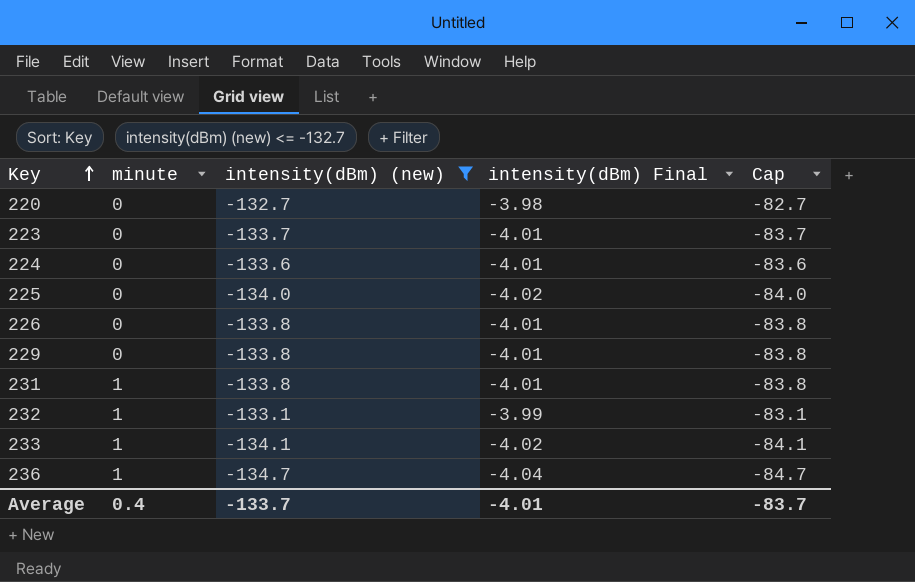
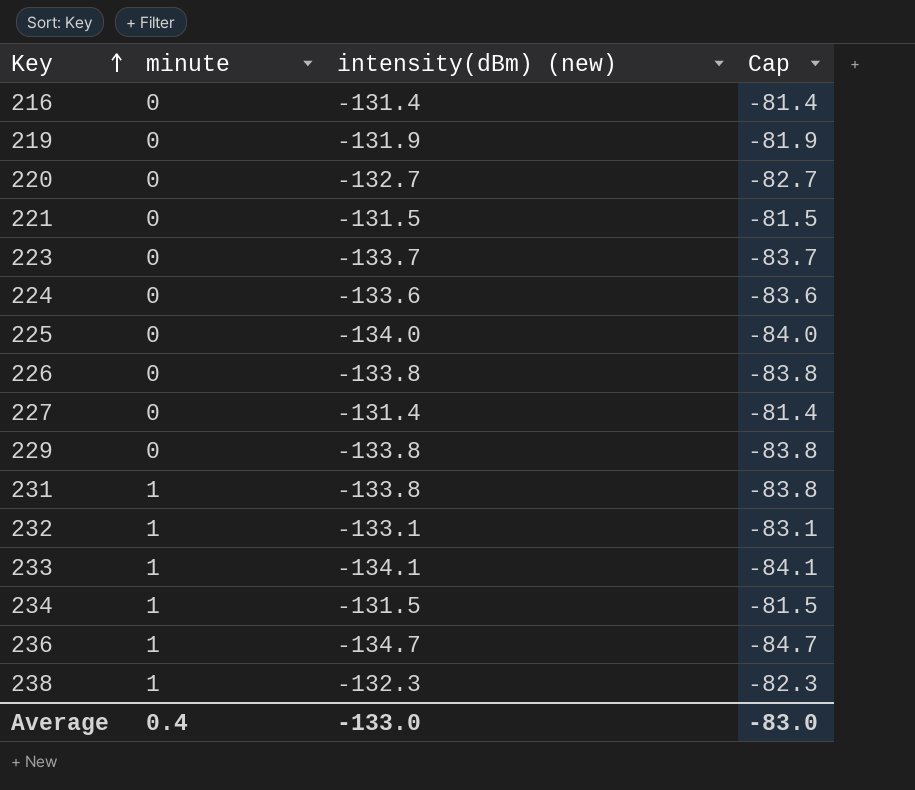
filter: intensity(dBm) (new) <= -132.7 -> none
column intensity(dBm) Final | formula: [intensity(dBm) (new)] * 0.03 -> none
Average | intensity(dBm) (new): -133.7 -> -133.0
Average | Cap: -83.7 -> -83.0

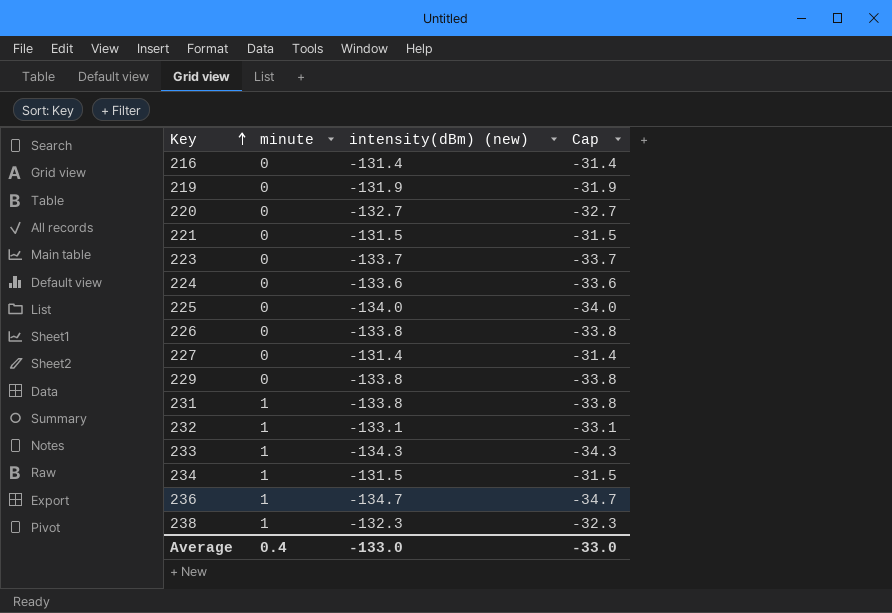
column Cap | formula: [intensity(dBm) (new)] + 50 -> [intensity(dBm) (new)] + 100
233 | intensity(dBm) (new): -134.1 -> -134.3
Average | Cap: -83.0 -> -33.0

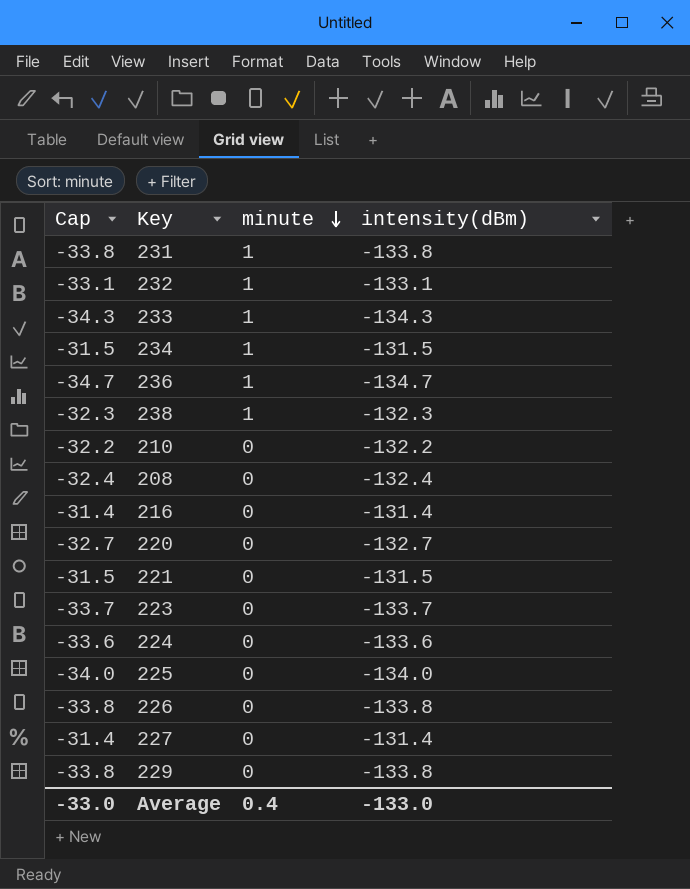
row order: Key ascending -> minute descending
column Cap | position: 4 -> 1
column name: intensity(dBm) (new) -> intensity(dBm)
row 219: 0 | -131.9 | -31.9 -> none
row 210: none -> -32.2 | 0 | -132.2
row 208: none -> -32.4 | 0 | -132.4

